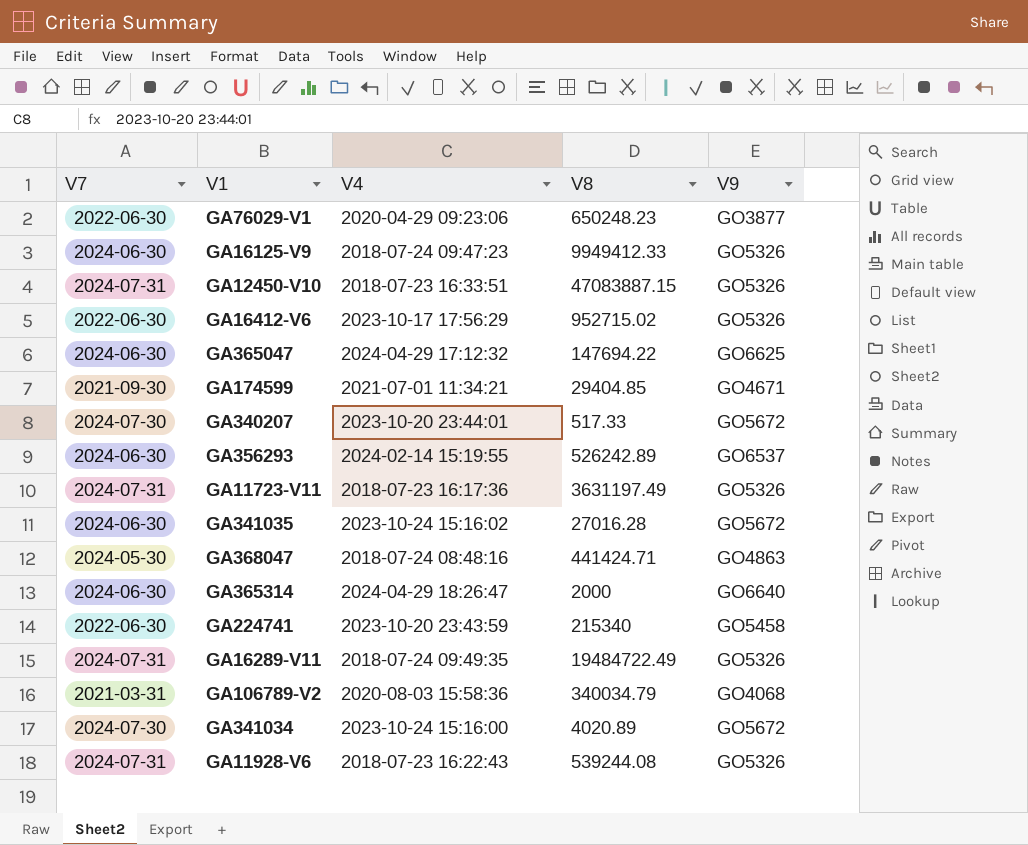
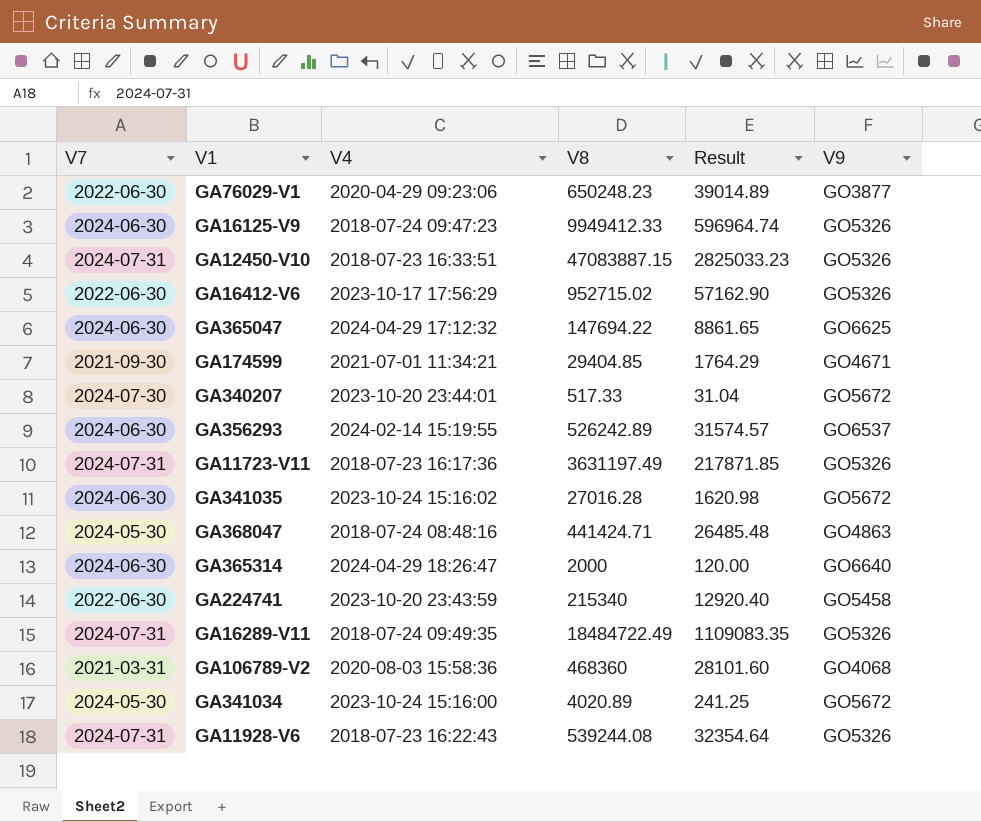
column Result | formula: none -> [V8] * 0.06
GA16289-V11 | V8: 19484722.49 -> 18484722.49
GA106789-V2 | V8: 340034.79 -> 468360
GA341034 | V7: 2024-07-30 -> 2024-05-30

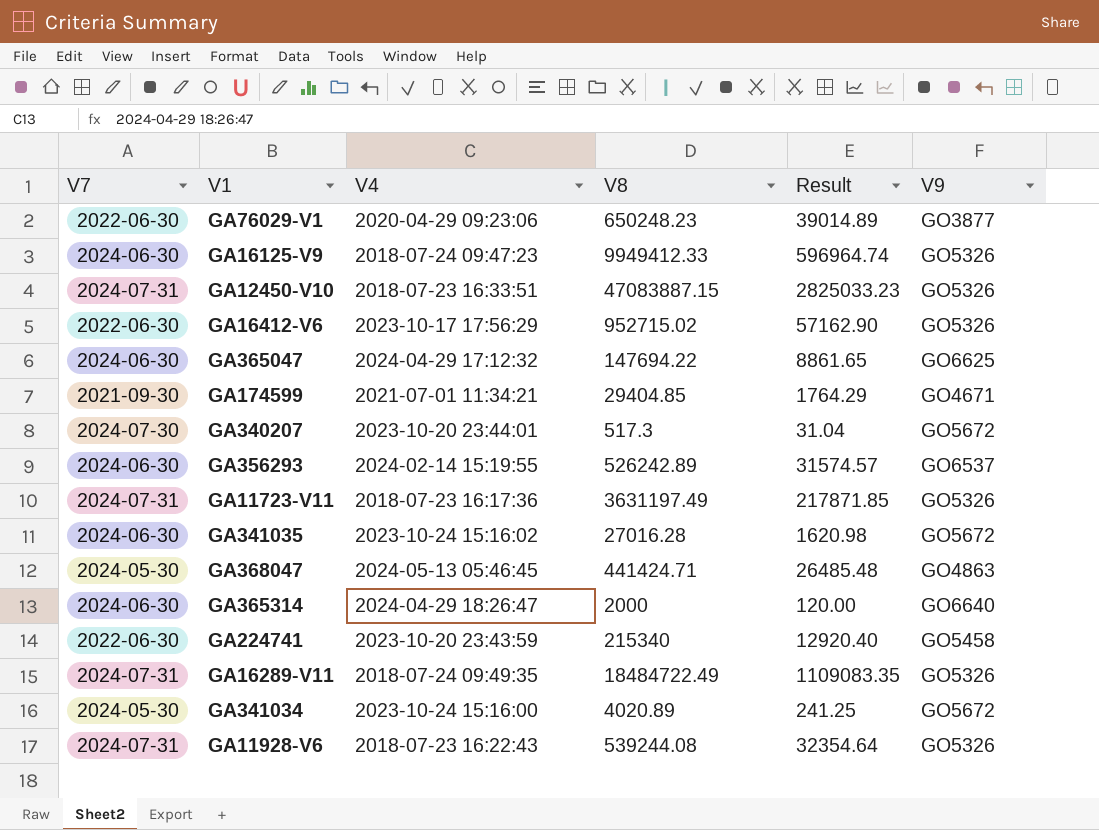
row GA106789-V2: 2021-03-31 | 2020-08-03 15:58:36 | 468360 | 28101.60 | GO4068 -> none
GA340207 | V8: 517.33 -> 517.3
GA368047 | V4: 2018-07-24 08:48:16 -> 2024-05-13 05:46:45

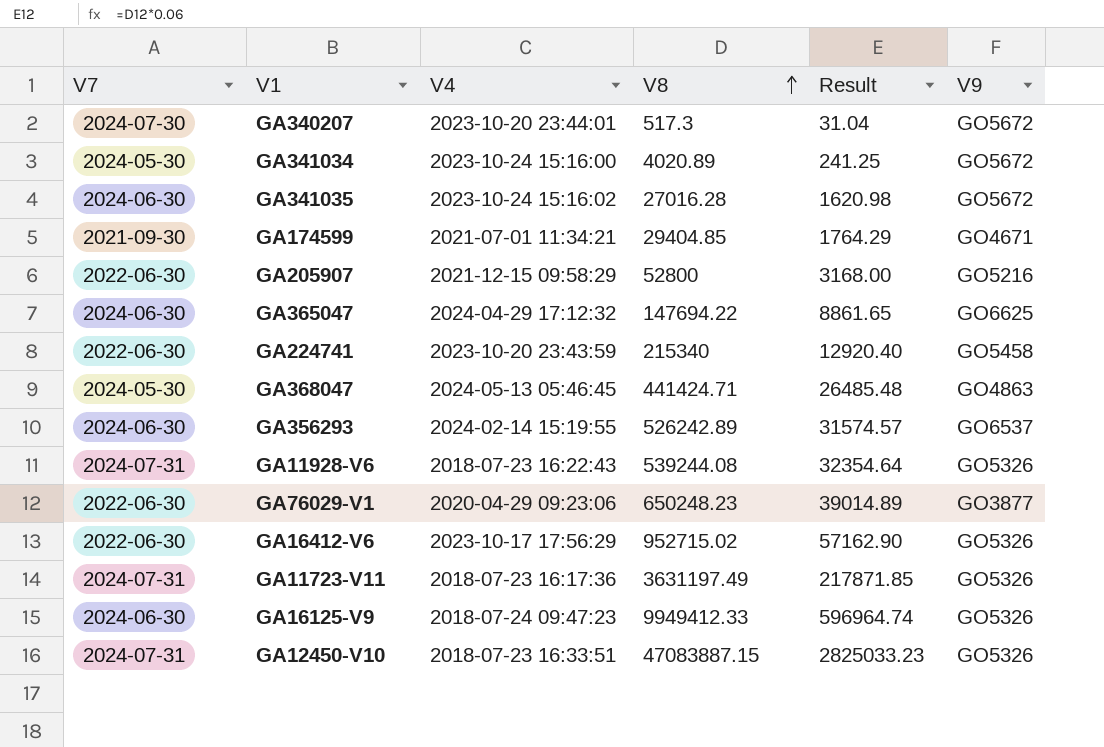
row order: none -> V8 ascending
row GA365314: 2024-06-30 | 2024-04-29 18:26:47 | 2000 | 120.00 | GO6640 -> none
row GA16289-V11: 2024-07-31 | 2018-07-24 09:49:35 | 18484722.49 | 1109083.35 | GO5326 -> none
row GA205907: none -> 2022-06-30 | 2021-12-15 09:58:29 | 52800 | 3168.00 | GO5216

